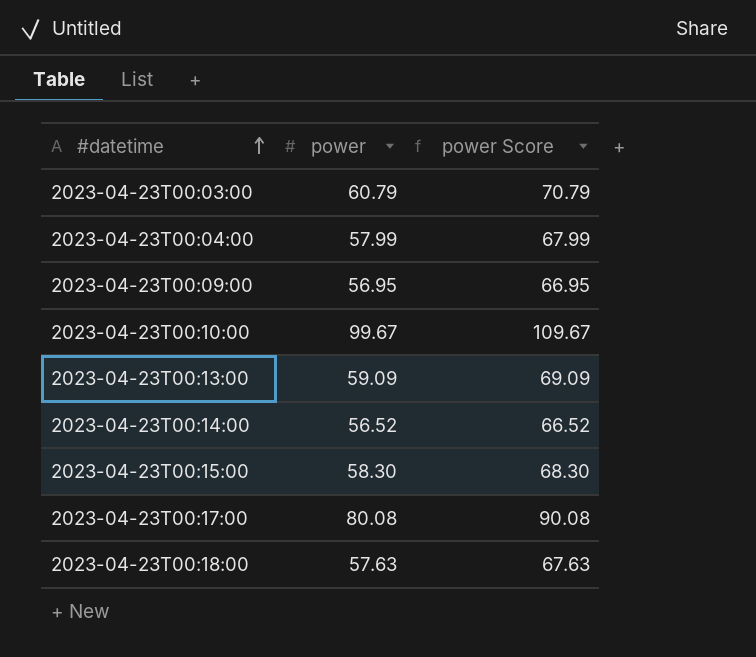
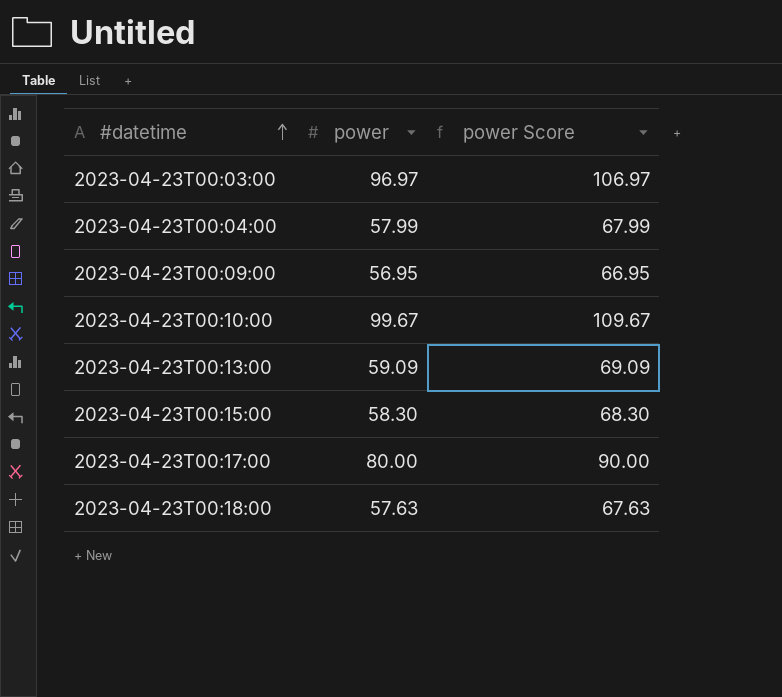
row 2023-04-23T00:14:00: 56.52 | 66.52 -> none
2023-04-23T00:03:00 | power: 60.79 -> 96.97
2023-04-23T00:03:00 | power Score: 70.79 -> 106.97
2023-04-23T00:17:00 | power: 80.08 -> 80.00
2023-04-23T00:17:00 | power Score: 90.08 -> 90.00

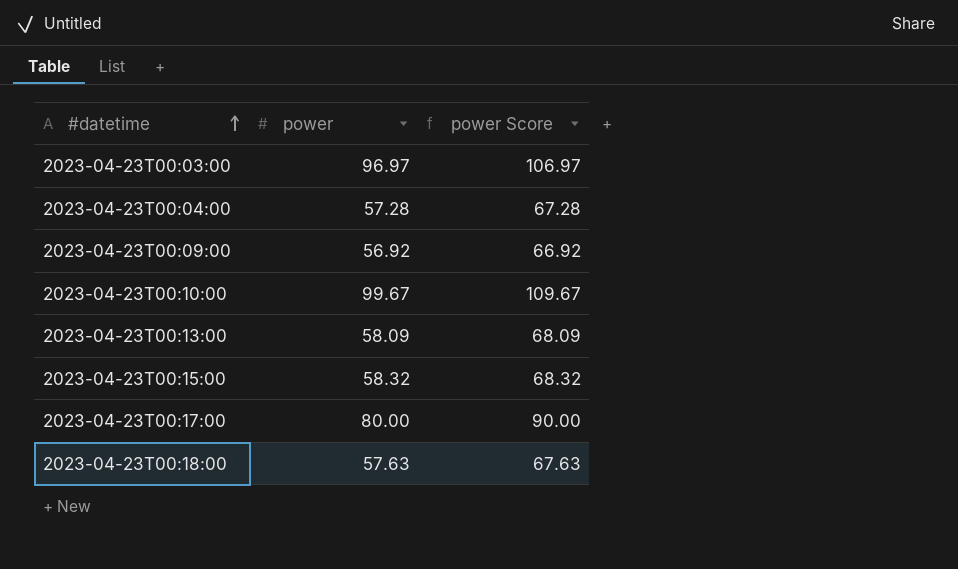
2023-04-23T00:04:00 | power: 57.99 -> 57.28
2023-04-23T00:04:00 | power Score: 67.99 -> 67.28
2023-04-23T00:09:00 | power: 56.95 -> 56.92
2023-04-23T00:09:00 | power Score: 66.95 -> 66.92
2023-04-23T00:13:00 | power: 59.09 -> 58.09
2023-04-23T00:13:00 | power Score: 69.09 -> 68.09
2023-04-23T00:15:00 | power: 58.30 -> 58.32
2023-04-23T00:15:00 | power Score: 68.30 -> 68.32

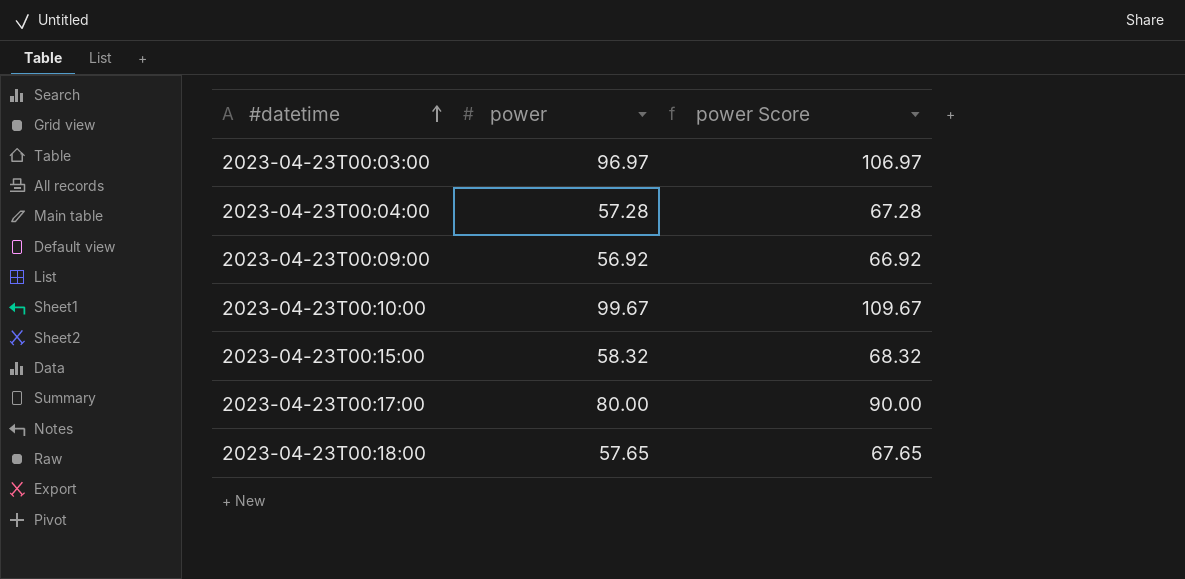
row 2023-04-23T00:13:00: 58.09 | 68.09 -> none
2023-04-23T00:18:00 | power: 57.63 -> 57.65
2023-04-23T00:18:00 | power Score: 67.63 -> 67.65

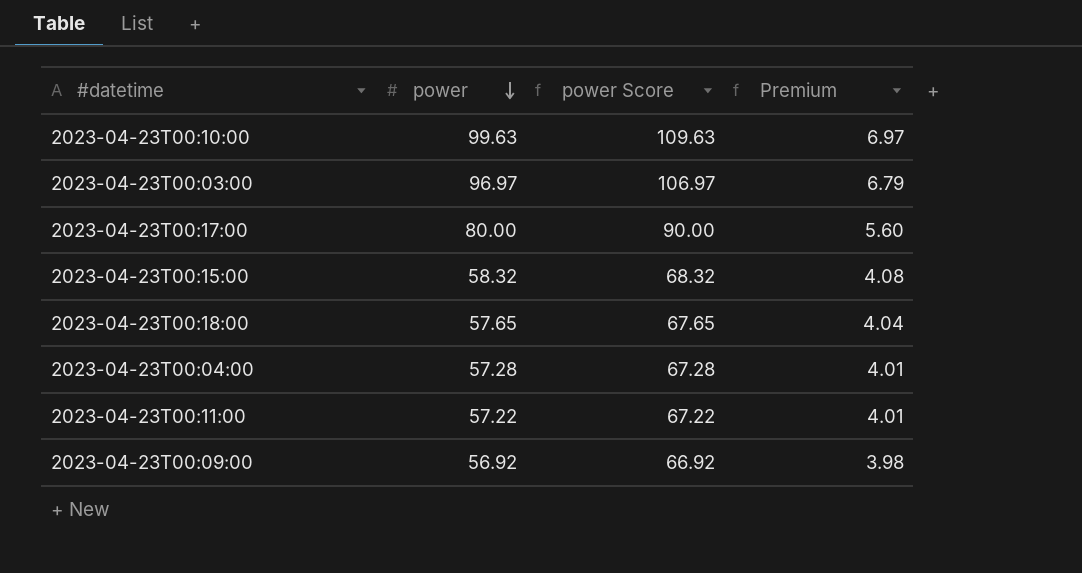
row order: #datetime ascending -> power descending
column Premium | formula: none -> [power] * 0.07
2023-04-23T00:10:00 | power: 99.67 -> 99.63
2023-04-23T00:10:00 | power Score: 109.67 -> 109.63
row 2023-04-23T00:11:00: none -> 57.22 | 67.22 | 4.01

